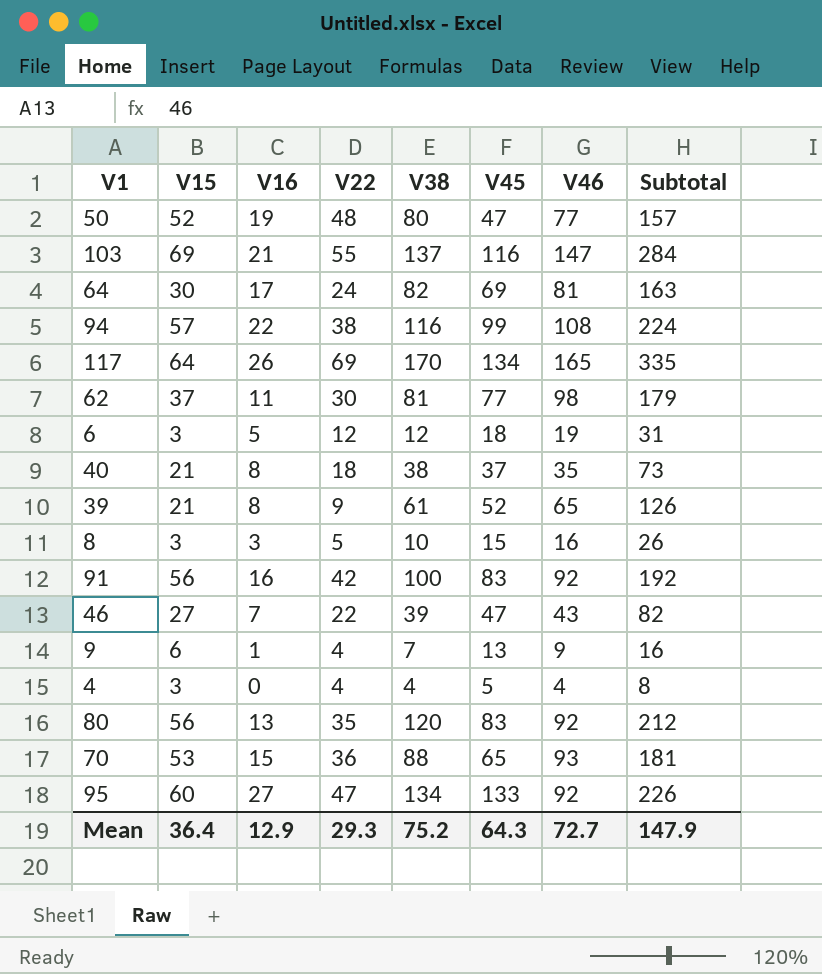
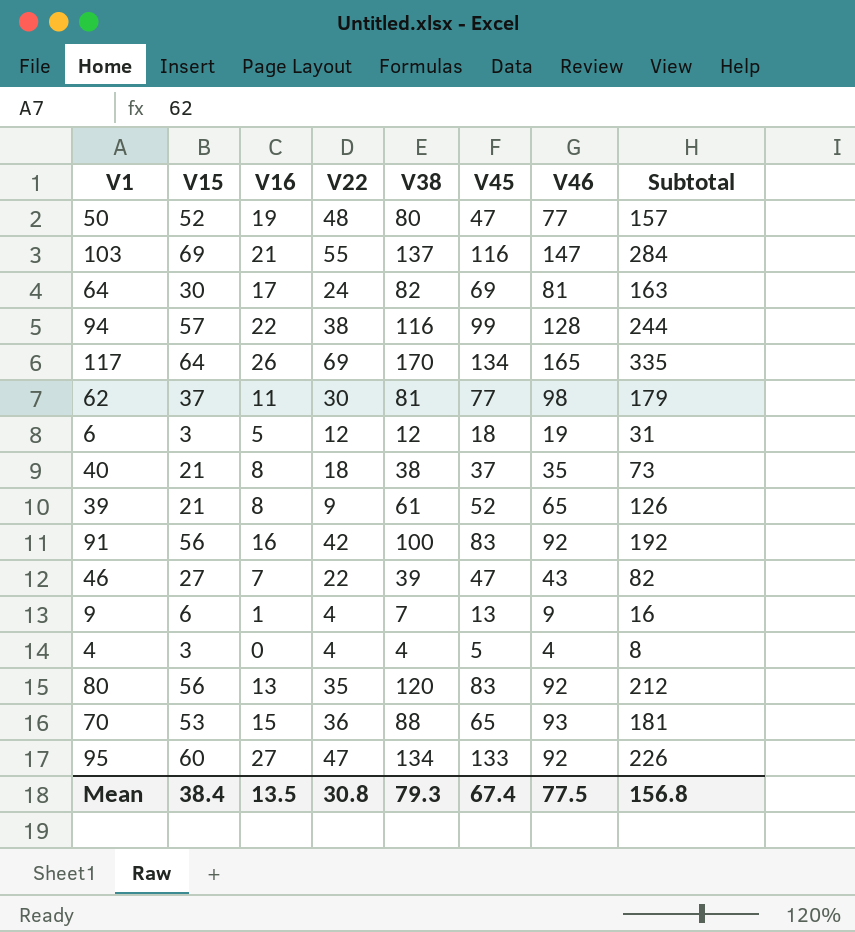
row 8: 3 | 3 | 5 | 10 | 15 | 16 | 26 -> none
94 | V46: 108 -> 128
94 | Subtotal: 224 -> 244
Mean | V15: 36.4 -> 38.4
Mean | V16: 12.9 -> 13.5
Mean | V22: 29.3 -> 30.8
Mean | V38: 75.2 -> 79.3
Mean | V45: 64.3 -> 67.4
Mean | V46: 72.7 -> 77.5
Mean | Subtotal: 147.9 -> 156.8

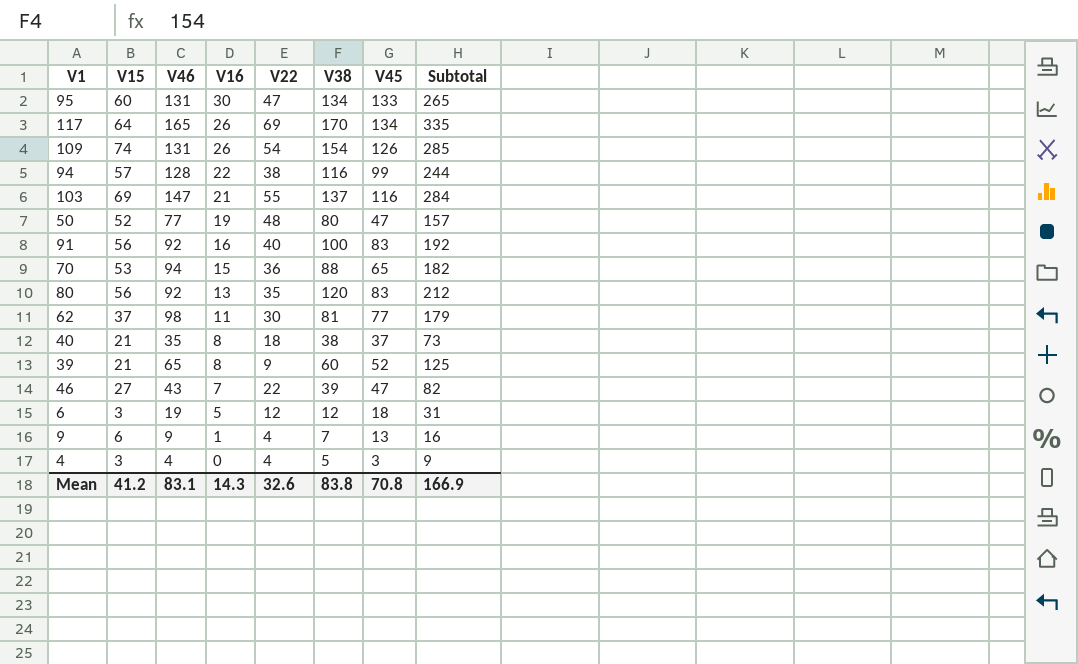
row order: none -> V16 descending
column V46 | position: 7 -> 3
row 64: 30 | 17 | 24 | 82 | 69 | 81 | 163 -> none
95 | V46: 92 -> 131
95 | V16: 27 -> 30
95 | Subtotal: 226 -> 265
row 109: none -> 74 | 131 | 26 | 54 | 154 | 126 | 285
91 | V22: 42 -> 40
70 | V46: 93 -> 94
70 | Subtotal: 181 -> 182
39 | V38: 61 -> 60
39 | Subtotal: 126 -> 125
4 | V38: 4 -> 5
4 | V45: 5 -> 3
4 | Subtotal: 8 -> 9
Mean | V15: 38.4 -> 41.2
Mean | V46: 77.5 -> 83.1
Mean | V16: 13.5 -> 14.3
Mean | V22: 30.8 -> 32.6
Mean | V38: 79.3 -> 83.8
Mean | V45: 67.4 -> 70.8
Mean | Subtotal: 156.8 -> 166.9

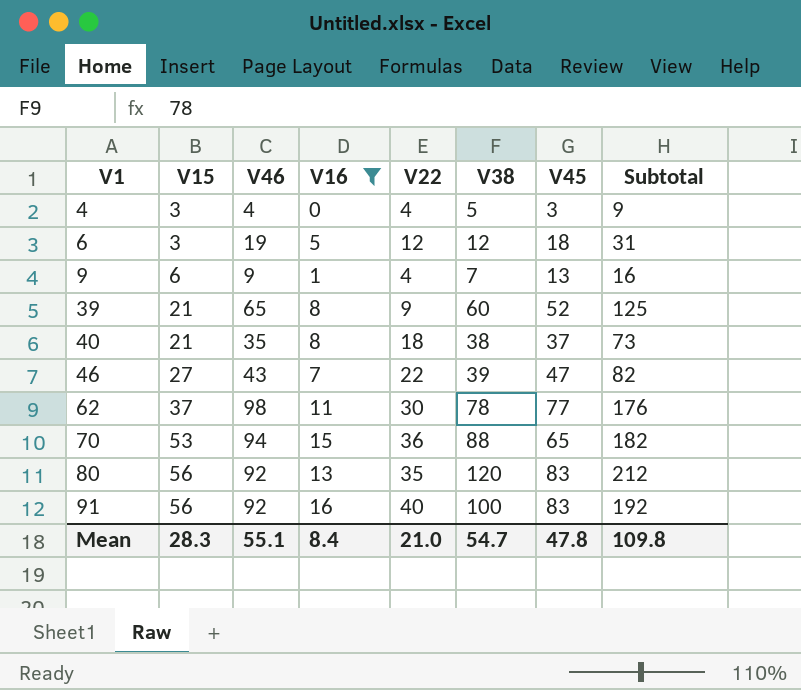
filter: none -> V16 <= 16
row order: V16 descending -> V1 ascending
62 | V38: 81 -> 78
62 | Subtotal: 179 -> 176
Mean | V15: 41.2 -> 28.3
Mean | V46: 83.1 -> 55.1
Mean | V16: 14.3 -> 8.4
Mean | V22: 32.6 -> 21.0
Mean | V38: 83.8 -> 54.7
Mean | V45: 70.8 -> 47.8
Mean | Subtotal: 166.9 -> 109.8

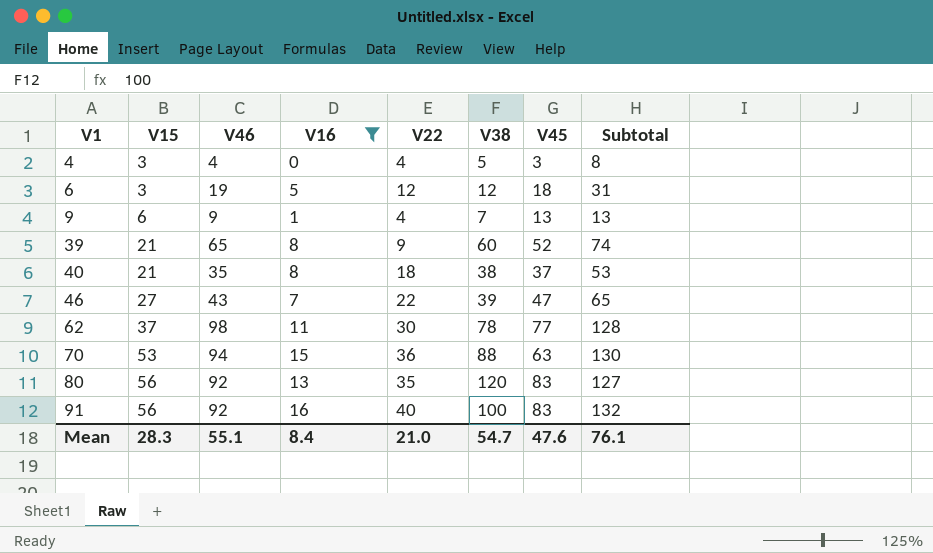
column Subtotal | formula: [V46] + [V38] -> [V46] + [V22]
70 | V45: 65 -> 63
Mean | V45: 47.8 -> 47.6
Mean | Subtotal: 109.8 -> 76.1

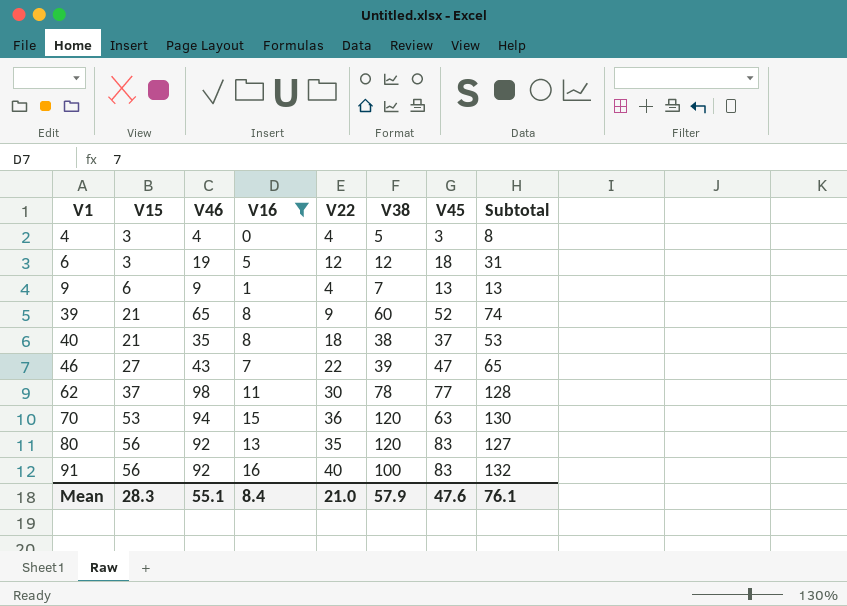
70 | V38: 88 -> 120
Mean | V38: 54.7 -> 57.9

